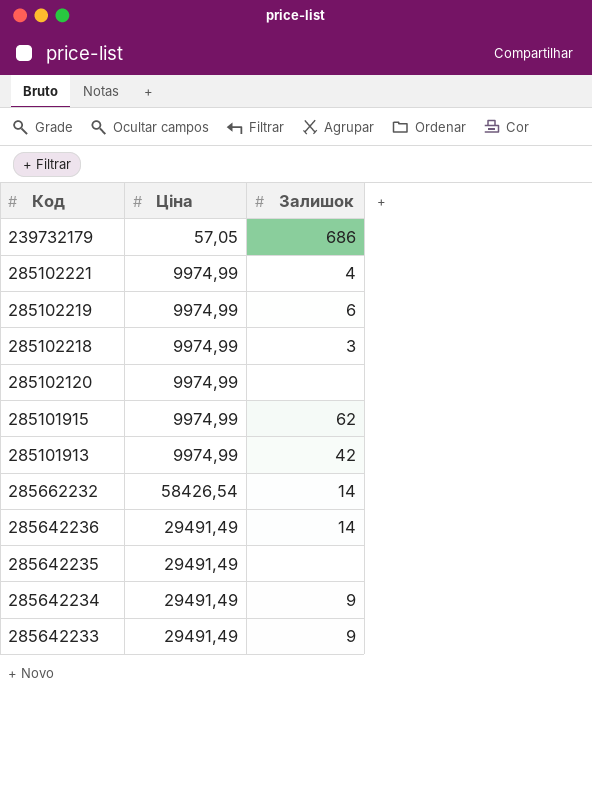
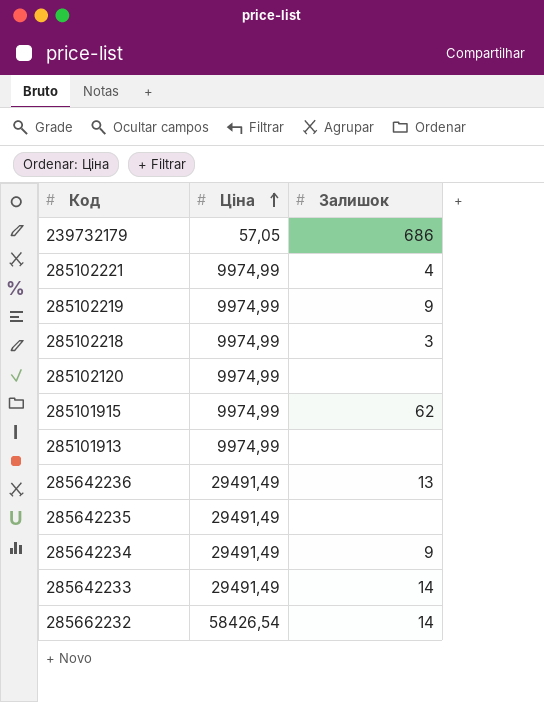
row order: none -> Ціна ascending
285102219 | Залишок: 6 -> 9
285101913 | Залишок: 42 -> none
285642236 | Залишок: 14 -> 13
285642233 | Залишок: 9 -> 14

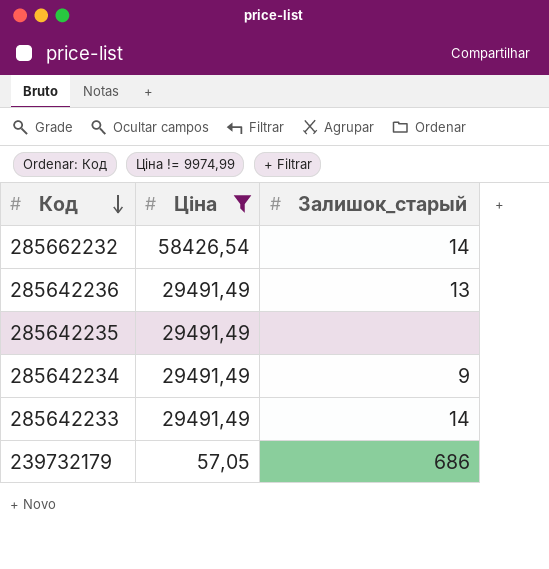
filter: none -> Ціна != 9974,99
row order: Ціна ascending -> Код descending
column name: Залишок -> Залишок_старый

